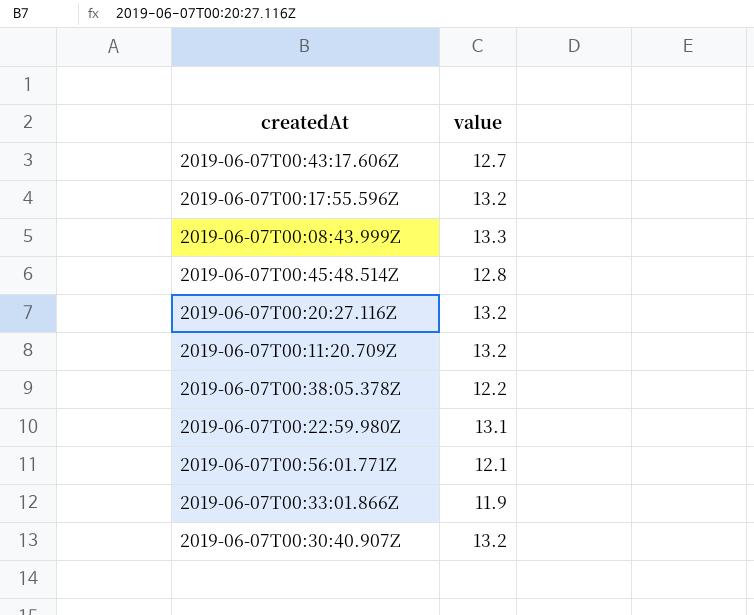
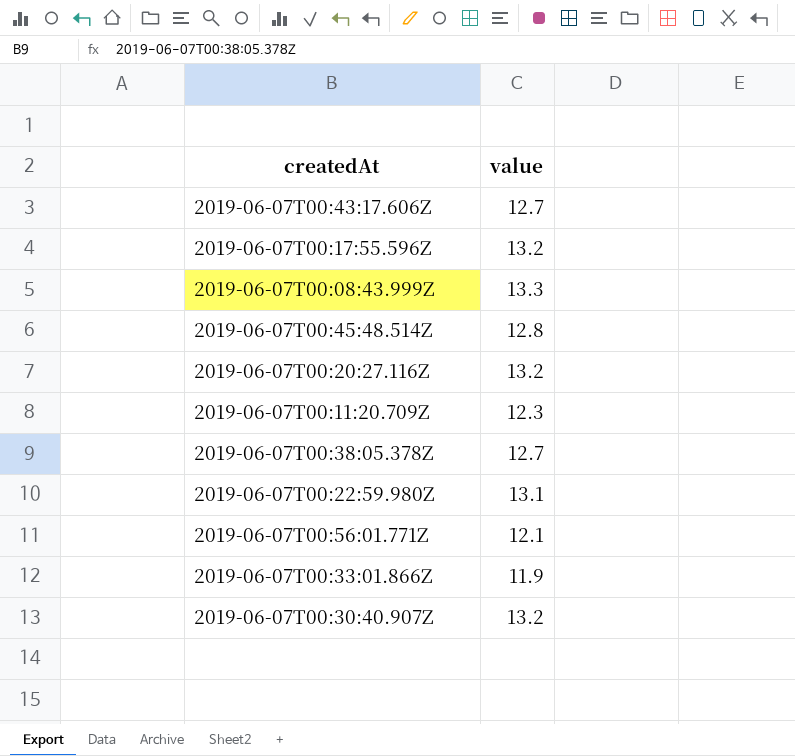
2019-06-07T00:11:20.709Z | value: 13.2 -> 12.3
2019-06-07T00:38:05.378Z | value: 12.2 -> 12.7

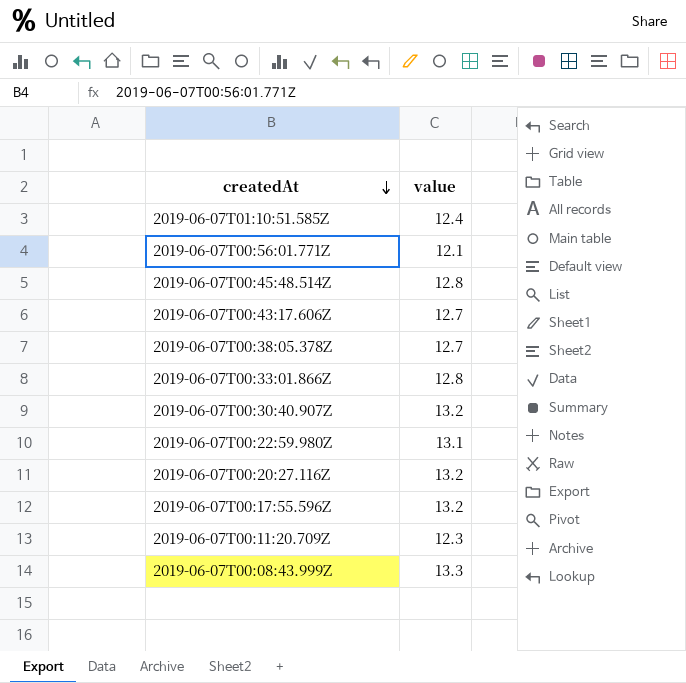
row order: none -> createdAt descending
row 2019-06-07T01:10:51.585Z: none -> 12.4
2019-06-07T00:33:01.866Z | value: 11.9 -> 12.8

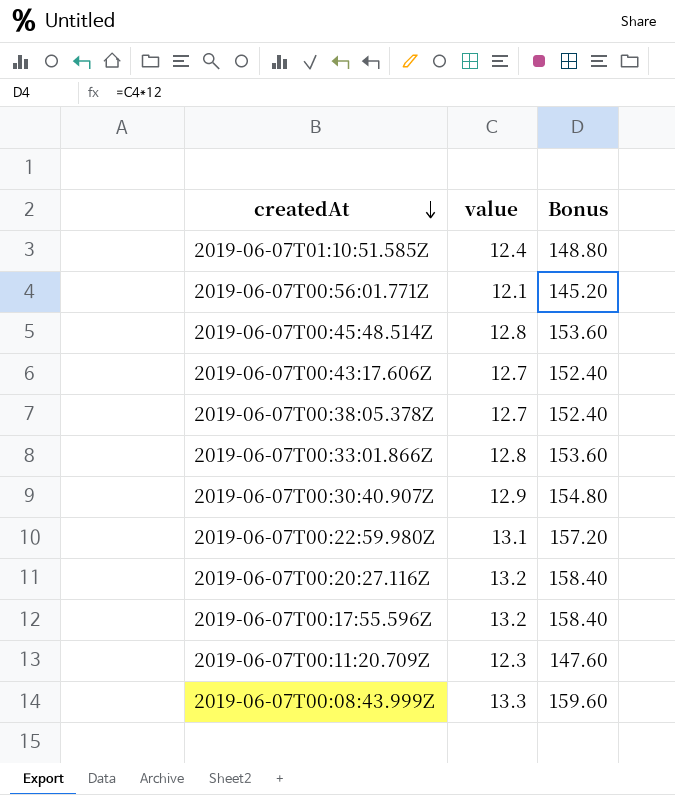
column Bonus | formula: none -> [value] * 12
2019-06-07T00:30:40.907Z | value: 13.2 -> 12.9

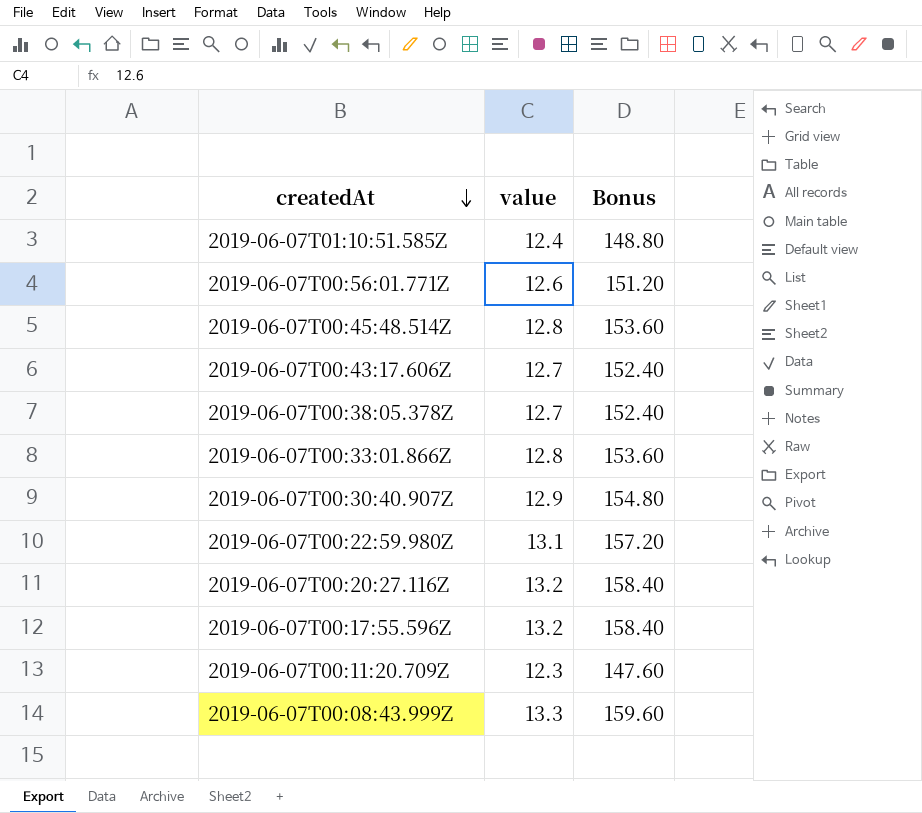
2019-06-07T00:56:01.771Z | value: 12.1 -> 12.6
2019-06-07T00:56:01.771Z | Bonus: 145.20 -> 151.20

